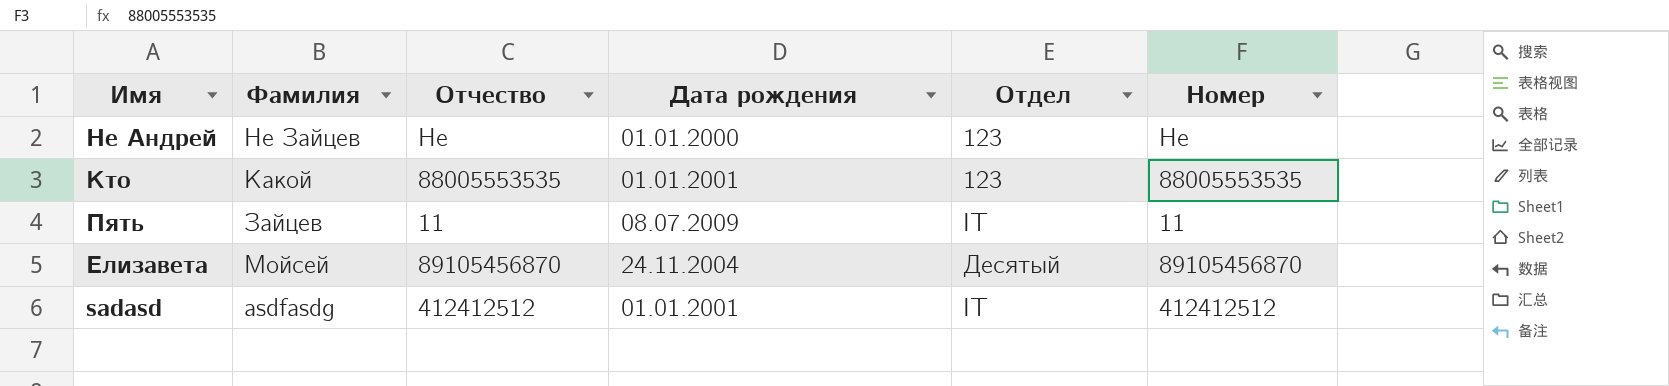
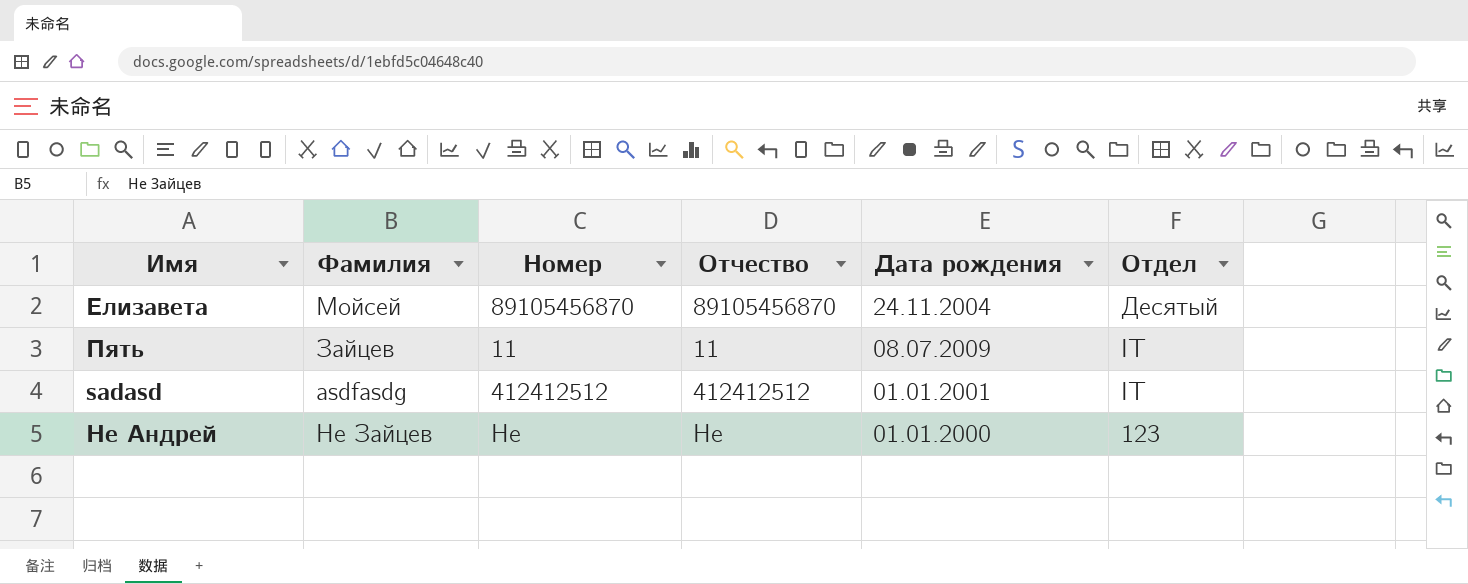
row order: none -> Отдел descending
column Номер | position: 6 -> 3
row Кто: Какой | 88005553535 | 01.01.2001 | 123 | 88005553535 -> none

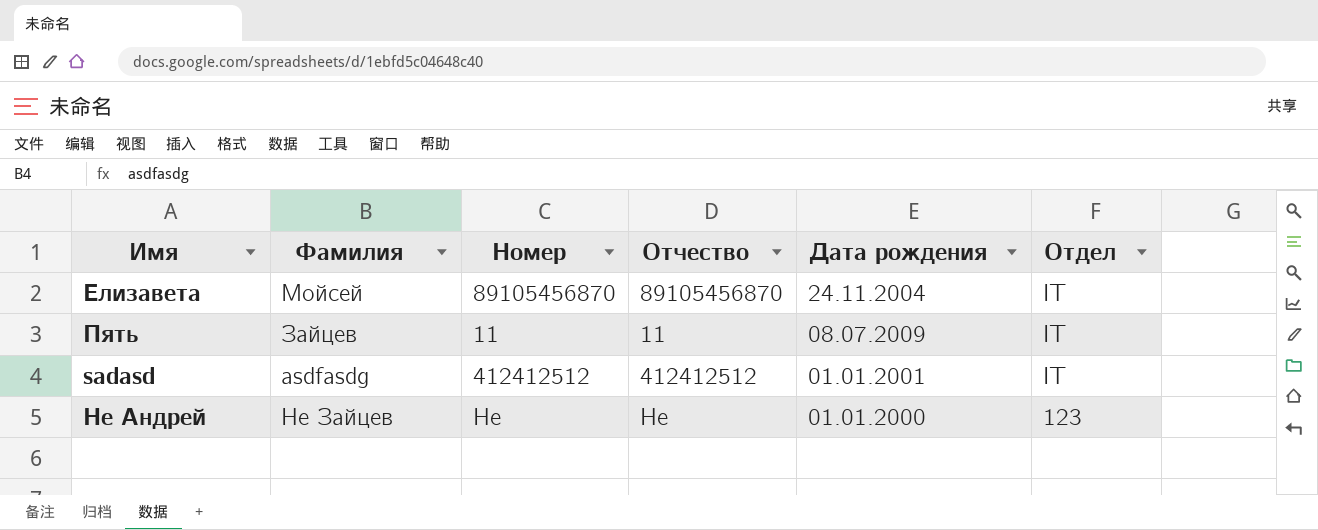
Елизавета | Отдел: Десятый -> IT

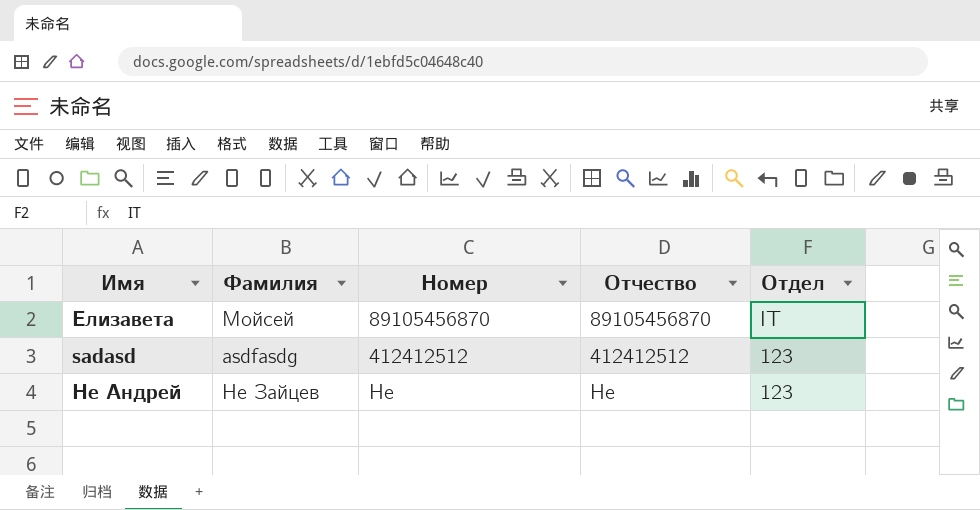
column Дата рождения | position: 5 -> none
row Пять: Зайцев | 11 | 11 | 08.07.2009 | IT -> none
sadasd | Отдел: IT -> 123

